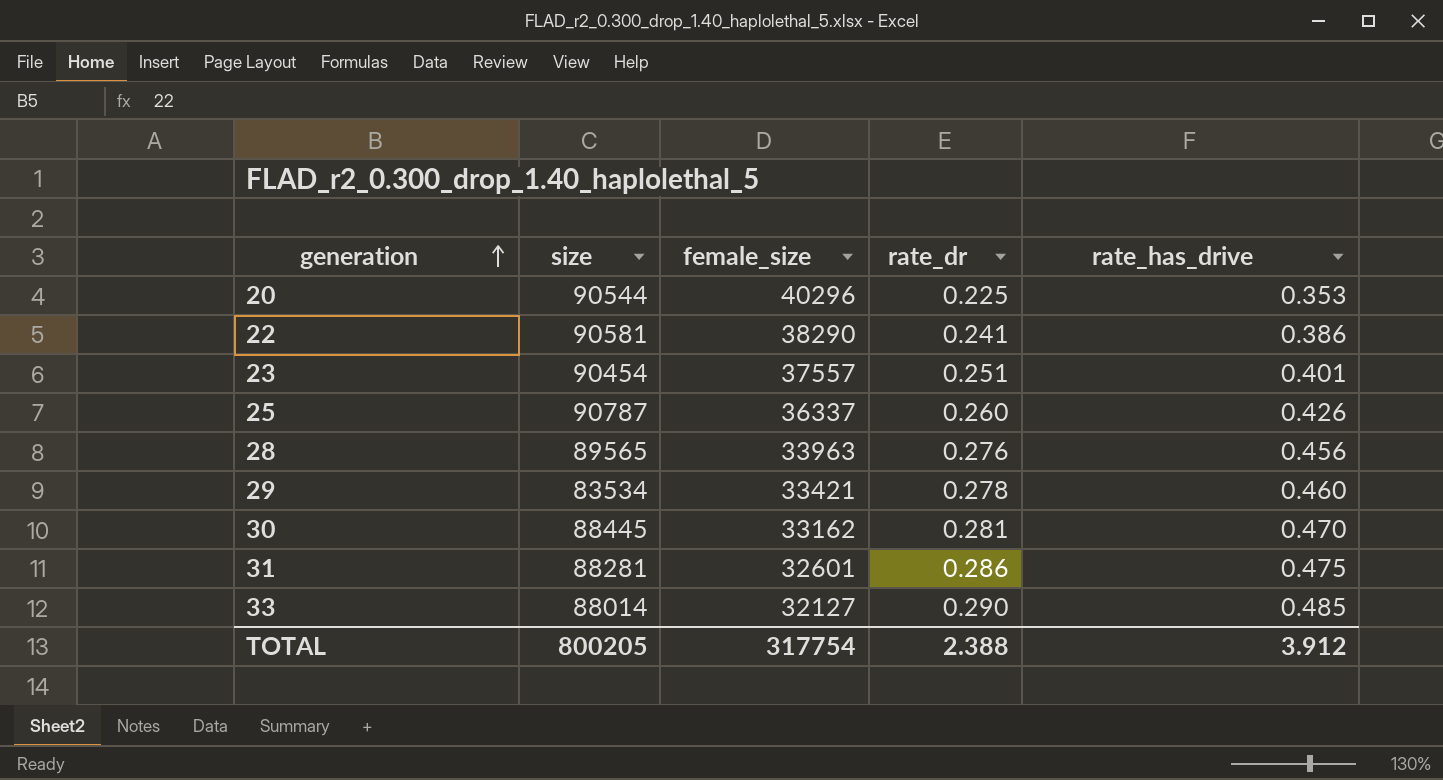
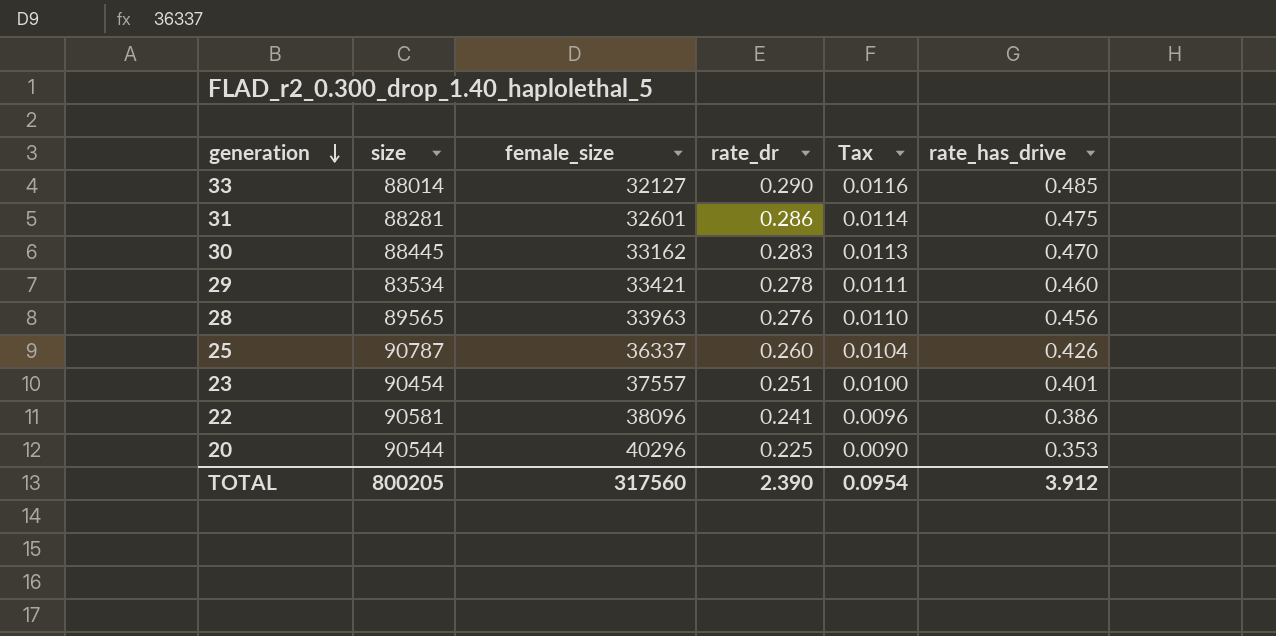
row order: generation ascending -> generation descending
column Tax | formula: none -> [rate_dr] * 0.04
30 | rate_dr: 0.281 -> 0.283
22 | female_size: 38290 -> 38096
TOTAL | female_size: 317754 -> 317560
TOTAL | rate_dr: 2.388 -> 2.390

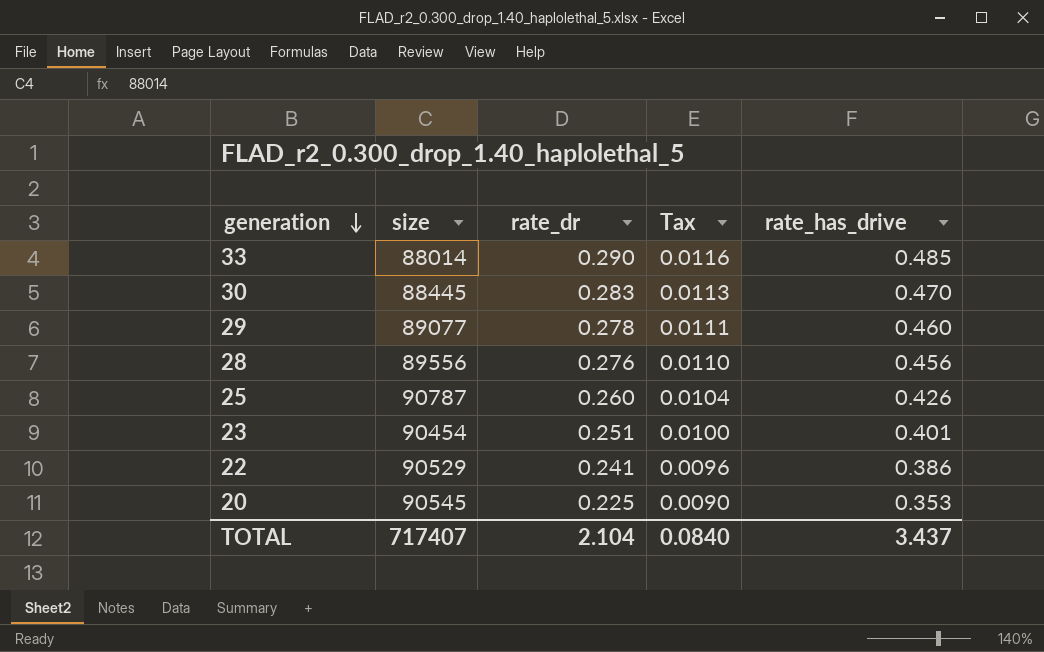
column female_size | position: 3 -> none
row 31: 88281 | 32601 | 0.286 | 0.0114 | 0.475 -> none
29 | size: 83534 -> 89077
28 | size: 89565 -> 89556
22 | size: 90581 -> 90529
20 | size: 90544 -> 90545
TOTAL | size: 800205 -> 717407
TOTAL | rate_dr: 2.390 -> 2.104
TOTAL | Tax: 0.0954 -> 0.0840
TOTAL | rate_has_drive: 3.912 -> 3.437

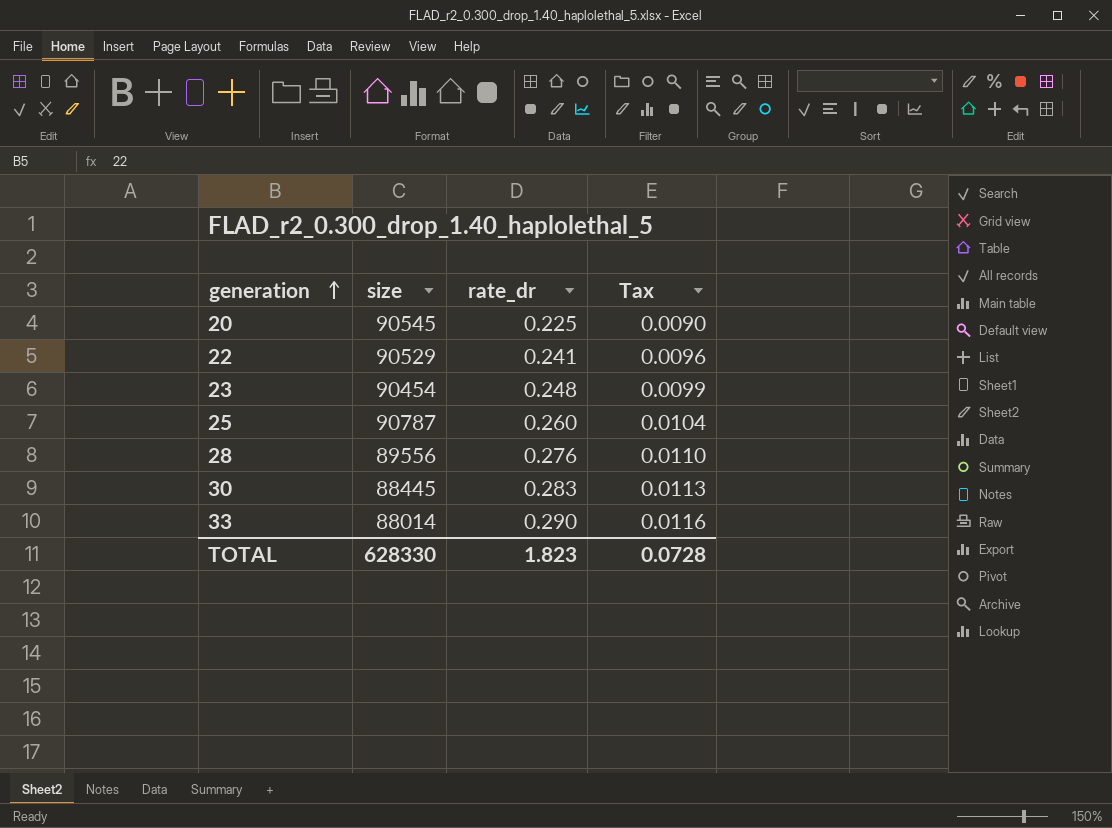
row order: generation descending -> generation ascending
column rate_has_drive | position: 5 -> none
row 29: 89077 | 0.278 | 0.0111 | 0.460 -> none
23 | rate_dr: 0.251 -> 0.248
23 | Tax: 0.0100 -> 0.0099
TOTAL | size: 717407 -> 628330
TOTAL | rate_dr: 2.104 -> 1.823
TOTAL | Tax: 0.0840 -> 0.0728

